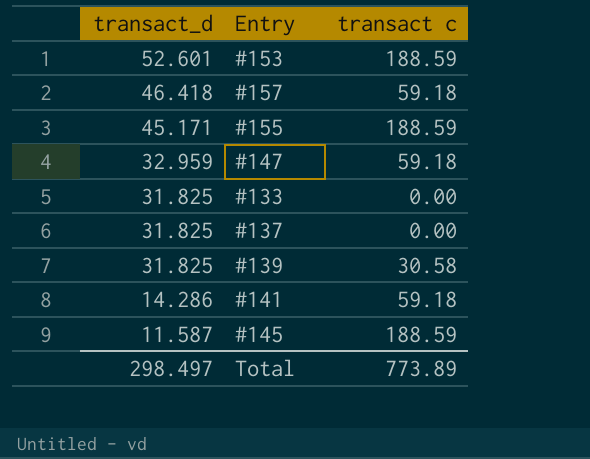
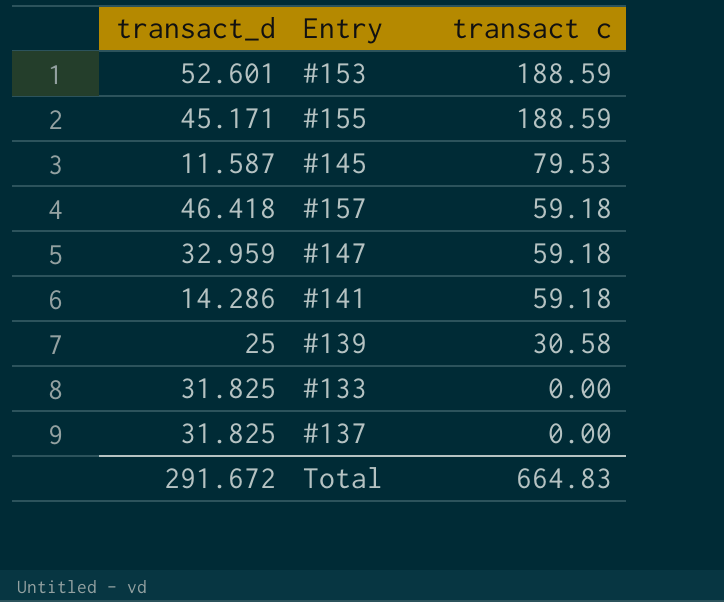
row order: transact_d descending -> transact c descending
#145 | transact c: 188.59 -> 79.53
#139 | transact_d: 31.825 -> 25
Total | transact_d: 298.497 -> 291.672
Total | transact c: 773.89 -> 664.83

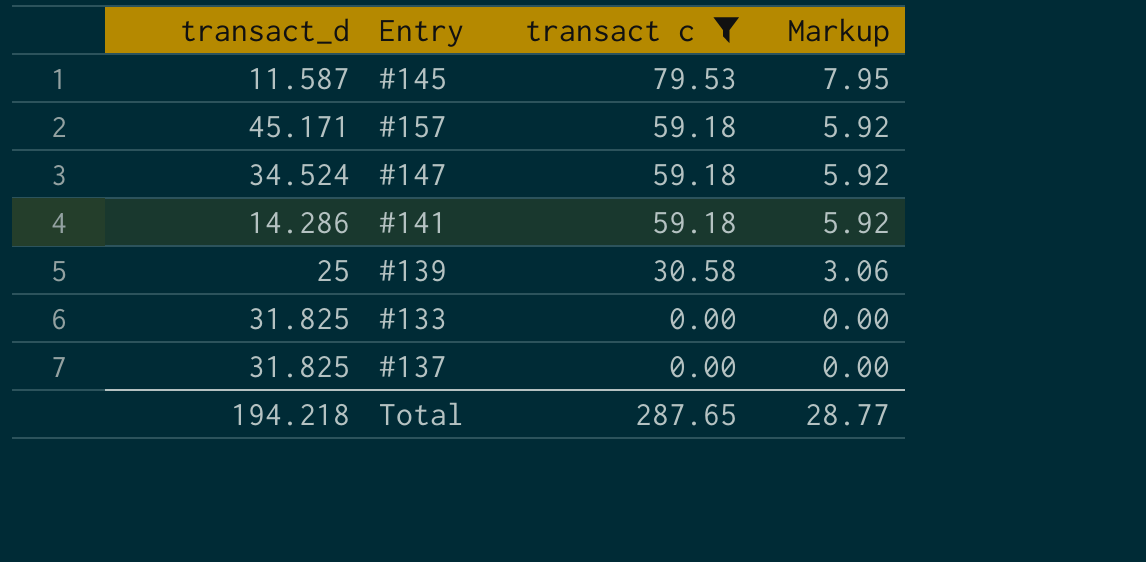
filter: none -> transact c != 188.59
column Markup | formula: none -> [transact c] * 0.1
#157 | transact_d: 46.418 -> 45.171
#147 | transact_d: 32.959 -> 34.524
Total | transact_d: 291.672 -> 194.218
Total | transact c: 664.83 -> 287.65

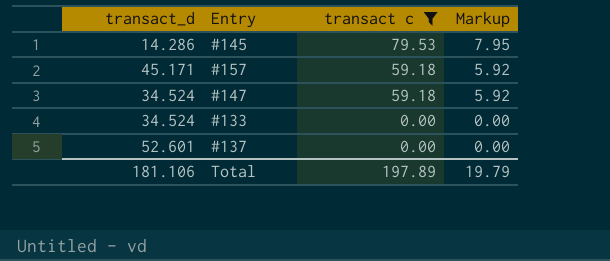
row #141: 14.286 | 59.18 | 5.92 -> none
row #139: 25 | 30.58 | 3.06 -> none
#145 | transact_d: 11.587 -> 14.286
#133 | transact_d: 31.825 -> 34.524
#137 | transact_d: 31.825 -> 52.601
Total | transact_d: 194.218 -> 181.106
Total | transact c: 287.65 -> 197.89
Total | Markup: 28.77 -> 19.79

